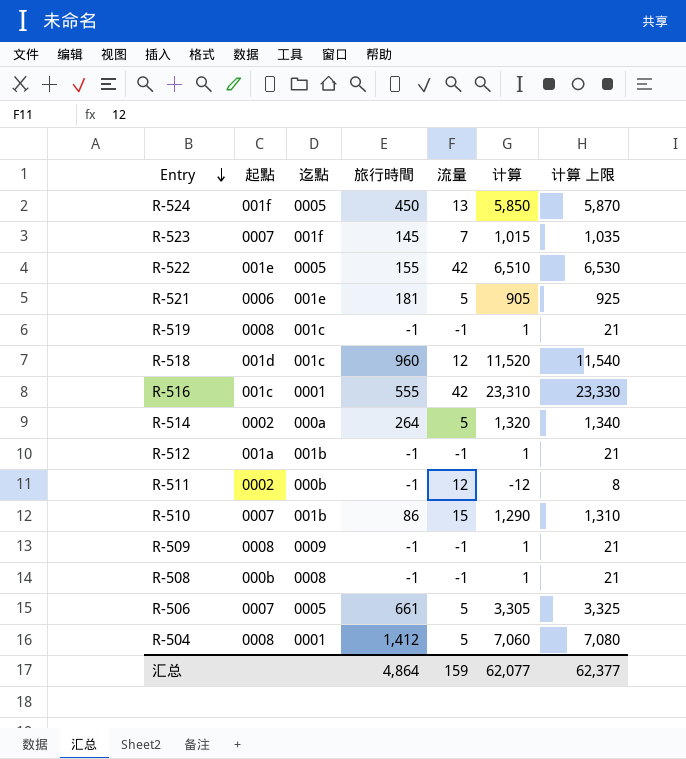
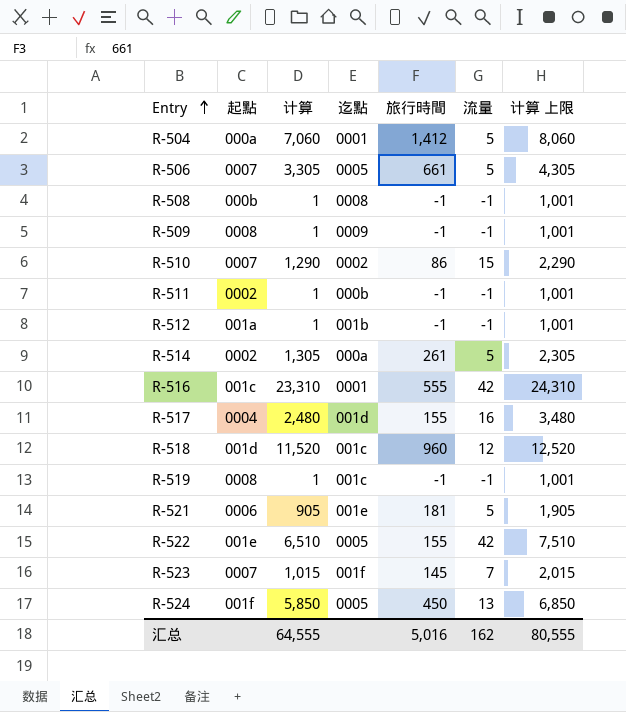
row order: Entry descending -> Entry ascending
column 计算 | position: 6 -> 3
column 计算 上限 | formula: [计算] + 20 -> [计算] + 1000
R-504 | 起點: 0008 -> 000a
R-510 | 迄點: 001b -> 0002
R-511 | 计算: -12 -> 1
R-511 | 流量: 12 -> -1
R-514 | 计算: 1,320 -> 1,305
R-514 | 旅行時間: 264 -> 261
row R-517: none -> 0004 | 2,480 | 001d | 155 | 16 | 3,480
汇总 | 计算: 62,077 -> 64,555
汇总 | 旅行時間: 4,864 -> 5,016
汇总 | 流量: 159 -> 162
汇总 | 计算 上限: 62,377 -> 80,555

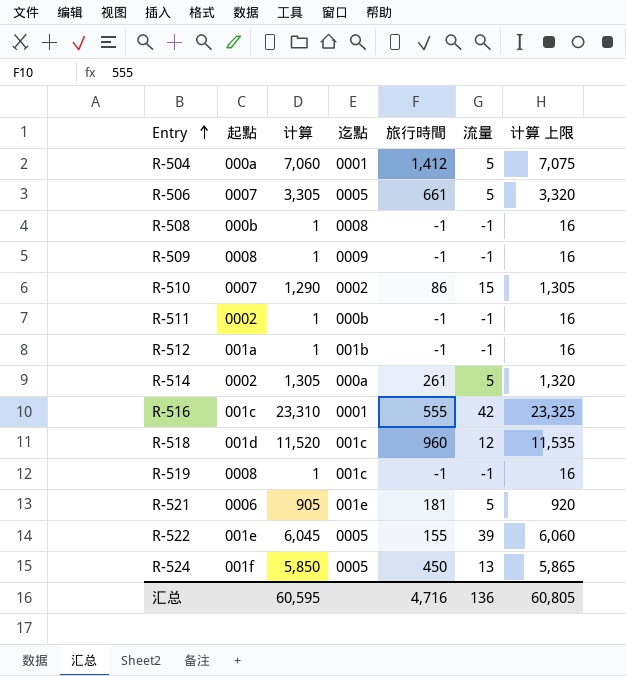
column 计算 上限 | formula: [计算] + 1000 -> [计算] + 15
row R-517: 0004 | 2,480 | 001d | 155 | 16 | 3,480 -> none
row R-523: 0007 | 1,015 | 001f | 145 | 7 | 2,015 -> none
R-522 | 计算: 6,510 -> 6,045
R-522 | 流量: 42 -> 39
汇总 | 计算: 64,555 -> 60,595
汇总 | 旅行時間: 5,016 -> 4,716
汇总 | 流量: 162 -> 136
汇总 | 计算 上限: 80,555 -> 60,805

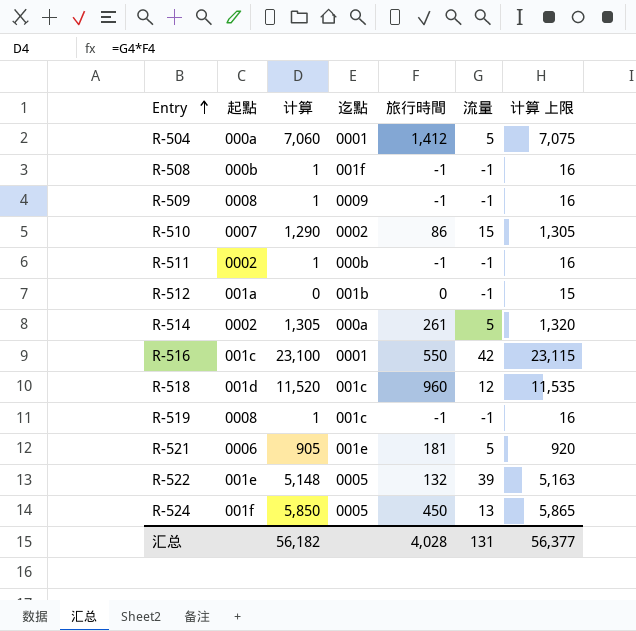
row R-506: 0007 | 3,305 | 0005 | 661 | 5 | 3,320 -> none
R-508 | 迄點: 0008 -> 001f
R-512 | 计算: 1 -> 0
R-512 | 旅行時間: -1 -> 0
R-512 | 计算 上限: 16 -> 15
R-516 | 计算: 23,310 -> 23,100
R-516 | 旅行時間: 555 -> 550
R-516 | 计算 上限: 23,325 -> 23,115
R-522 | 计算: 6,045 -> 5,148
R-522 | 旅行時間: 155 -> 132
R-522 | 计算 上限: 6,060 -> 5,163
汇总 | 计算: 60,595 -> 56,182
汇总 | 旅行時間: 4,716 -> 4,028
汇总 | 流量: 136 -> 131
汇总 | 计算 上限: 60,805 -> 56,377

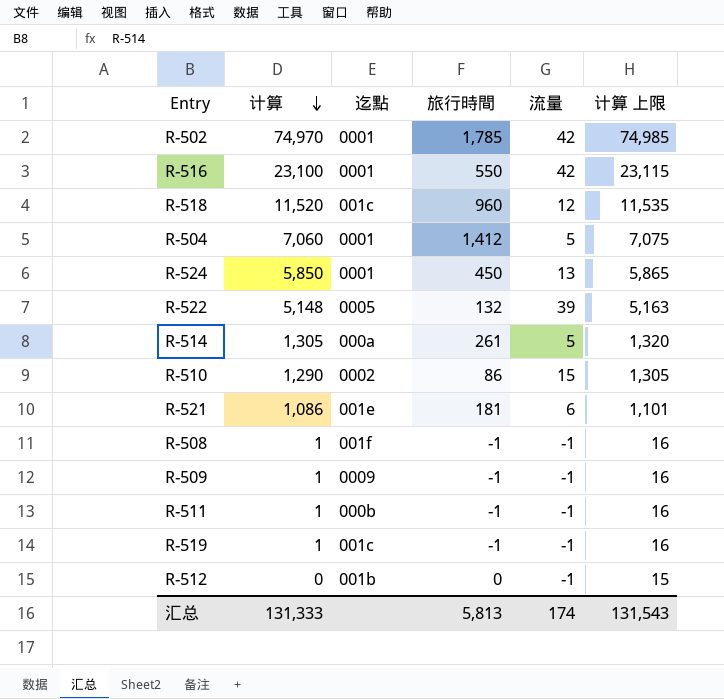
row order: Entry ascending -> 计算 descending
column 起點 | position: 2 -> none
row R-502: none -> 74,970 | 0001 | 1,785 | 42 | 74,985
R-524 | 迄點: 0005 -> 0001
R-521 | 计算: 905 -> 1,086
R-521 | 流量: 5 -> 6
R-521 | 计算 上限: 920 -> 1,101
汇总 | 计算: 56,182 -> 131,333
汇总 | 旅行時間: 4,028 -> 5,813
汇总 | 流量: 131 -> 174
汇总 | 计算 上限: 56,377 -> 131,543

